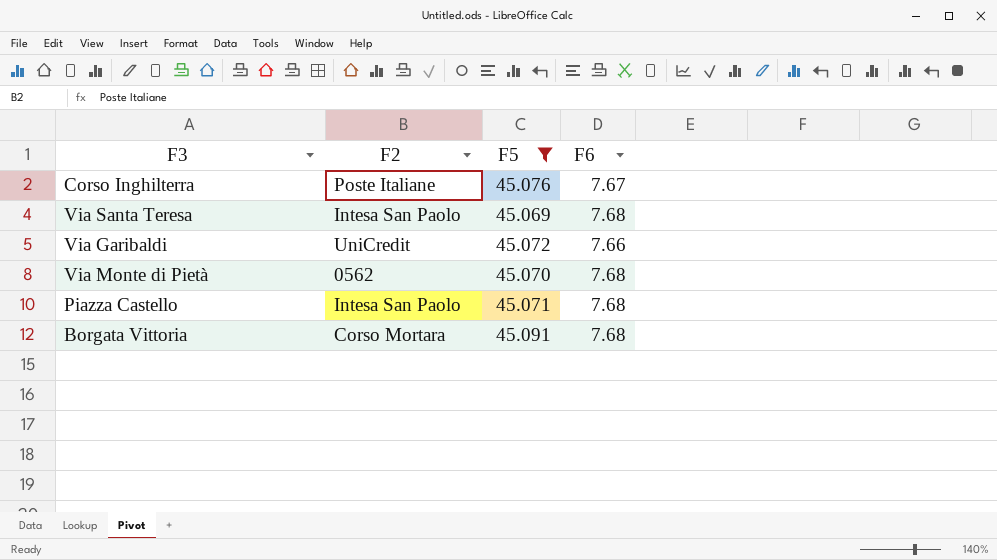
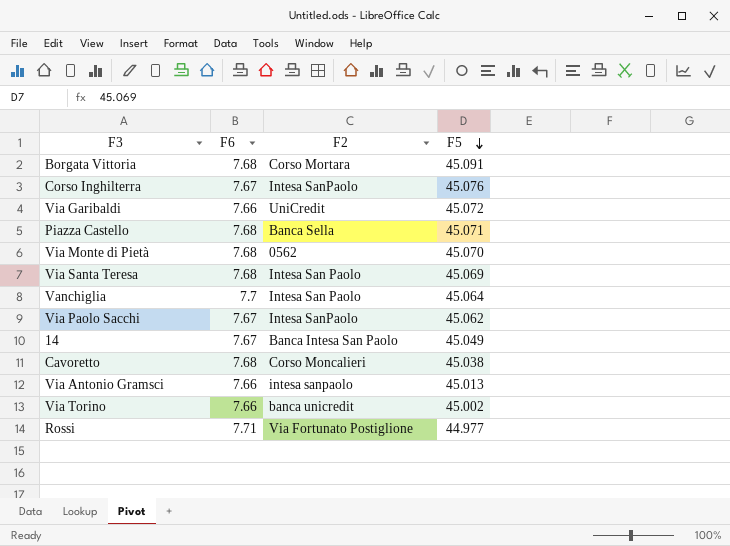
filter: F5 >= 45.069 -> none
row order: none -> F5 descending
column F6 | position: 4 -> 2
Corso Inghilterra | F2: Poste Italiane -> Intesa SanPaolo
Piazza Castello | F2: Intesa San Paolo -> Banca Sella

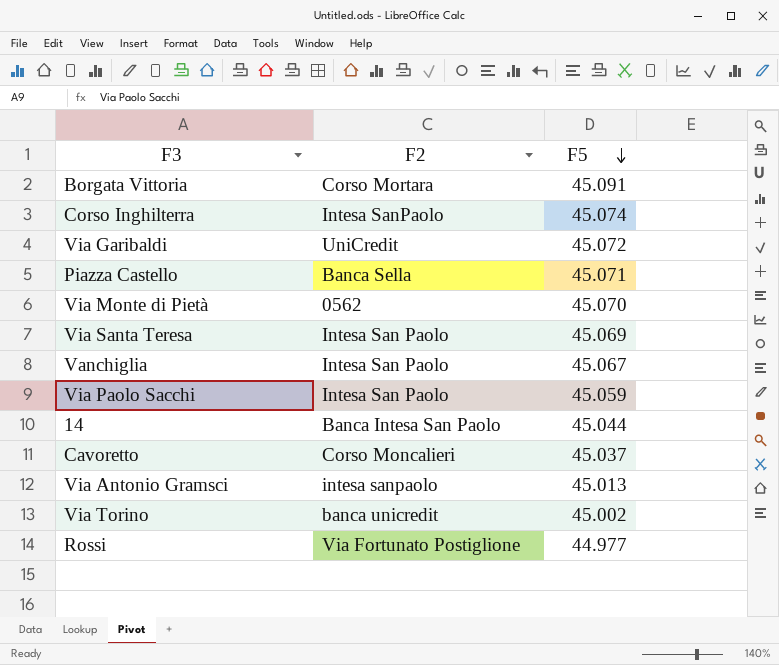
column F6 | position: 2 -> none
Corso Inghilterra | F5: 45.076 -> 45.074
Vanchiglia | F5: 45.064 -> 45.067
Via Paolo Sacchi | F2: Intesa SanPaolo -> Intesa San Paolo
Via Paolo Sacchi | F5: 45.062 -> 45.059
14 | F5: 45.049 -> 45.044
Cavoretto | F5: 45.038 -> 45.037

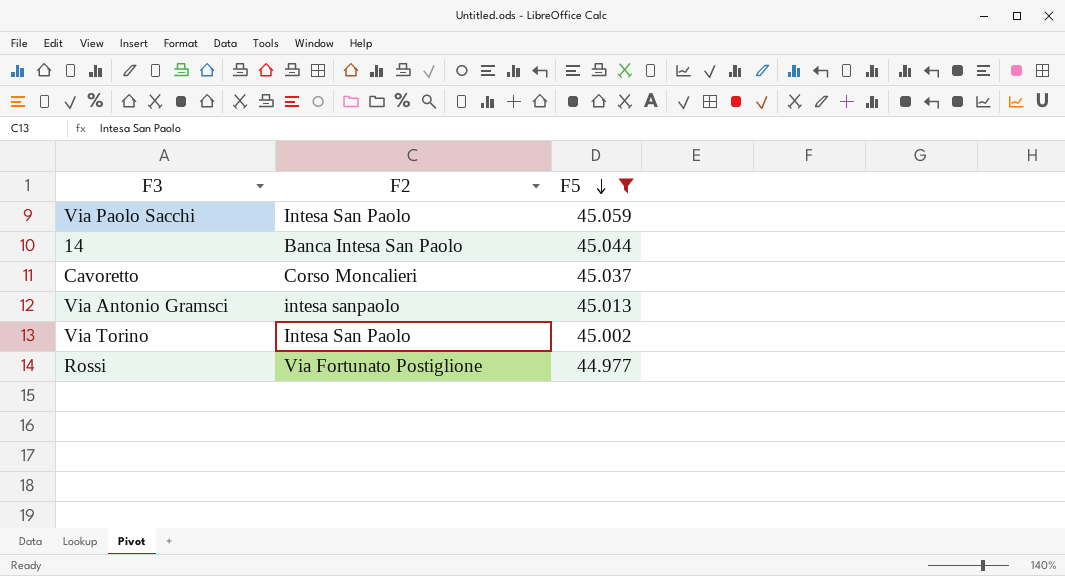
filter: none -> F5 <= 45.059
Via Torino | F2: banca unicredit -> Intesa San Paolo

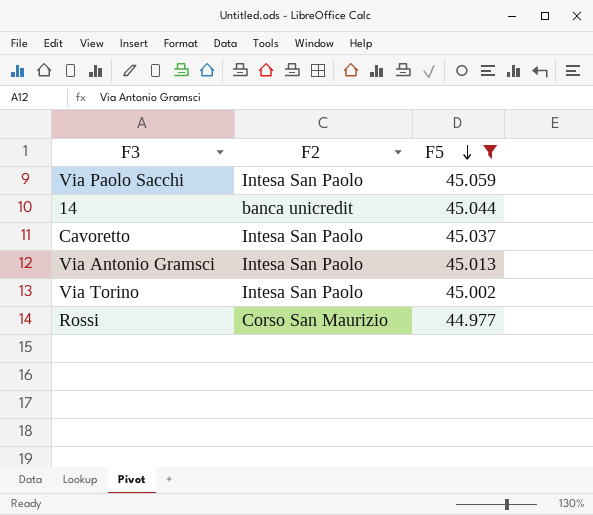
14 | F2: Banca Intesa San Paolo -> banca unicredit
Cavoretto | F2: Corso Moncalieri -> Intesa San Paolo
Via Antonio Gramsci | F2: intesa sanpaolo -> Intesa San Paolo
Rossi | F2: Via Fortunato Postiglione -> Corso San Maurizio

